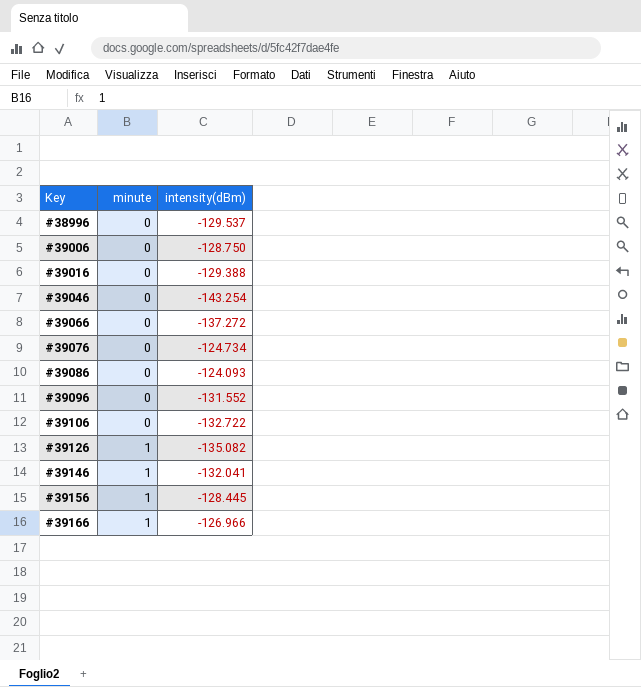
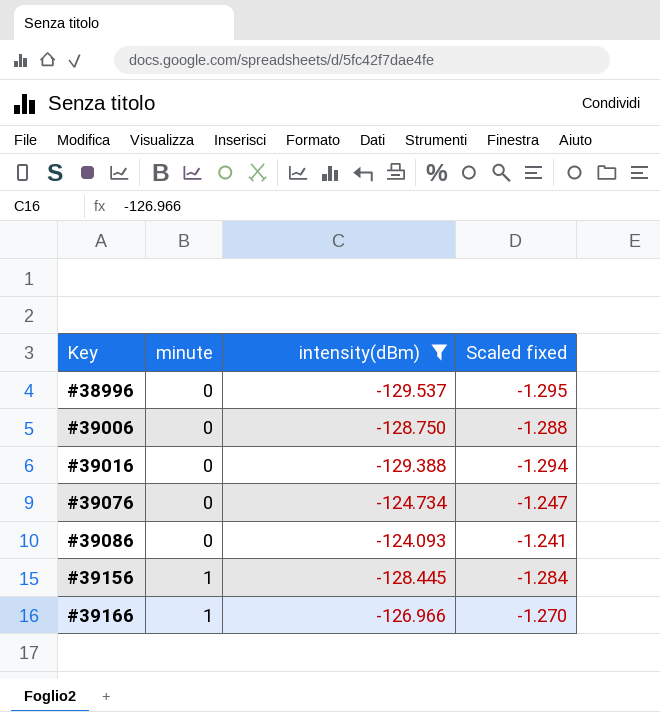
filter: none -> intensity(dBm) >= -129.537
column Scaled fixed | formula: none -> [intensity(dBm)] * 0.01

